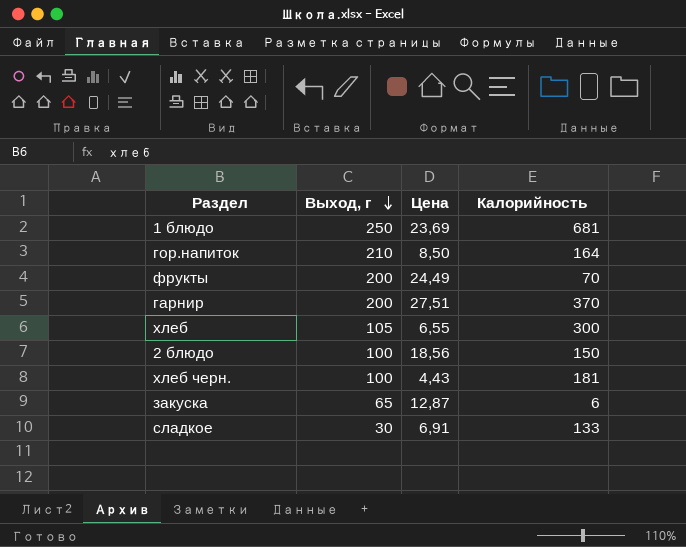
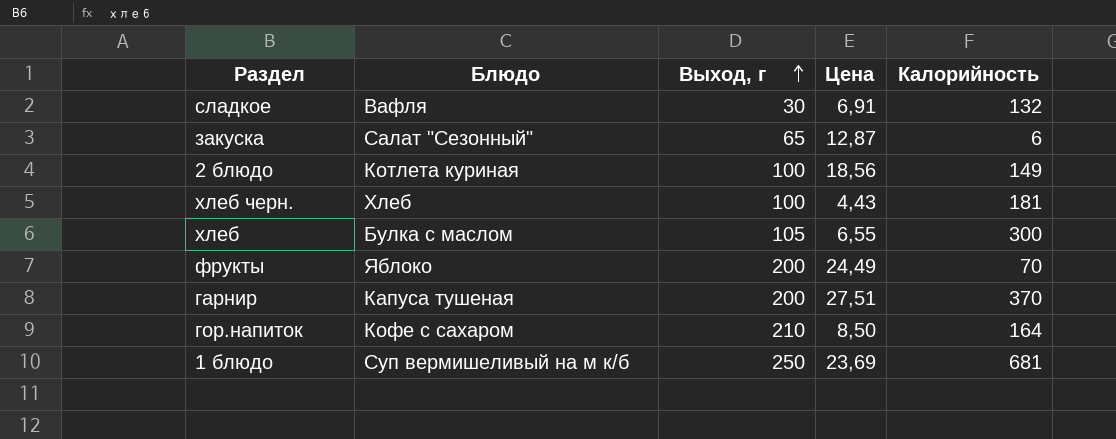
row order: Выход, г descending -> Выход, г ascending
column Блюдо | position: none -> 2
сладкое | Калорийность: 133 -> 132
2 блюдо | Калорийность: 150 -> 149

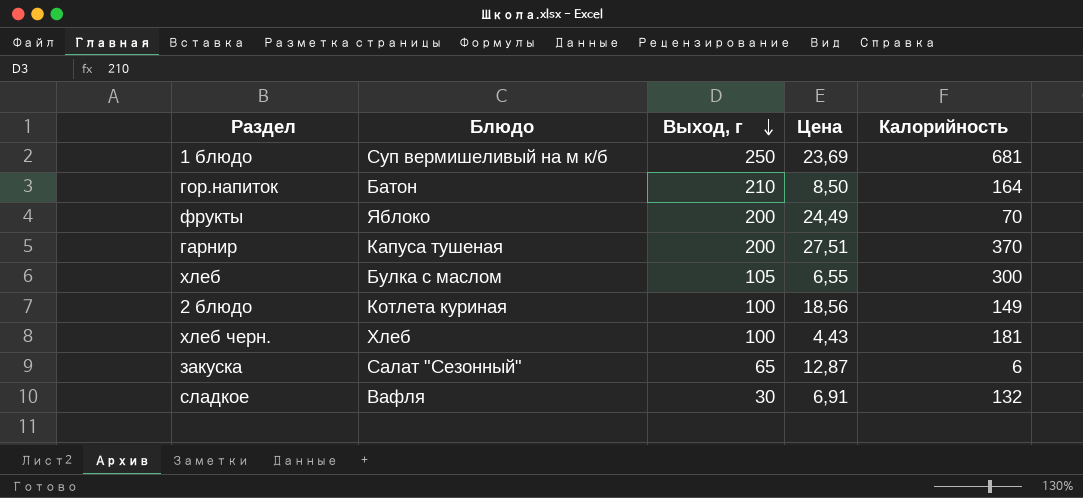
row order: Выход, г ascending -> Выход, г descending
гор.напиток | Блюдо: Кофе с сахаром -> Батон

